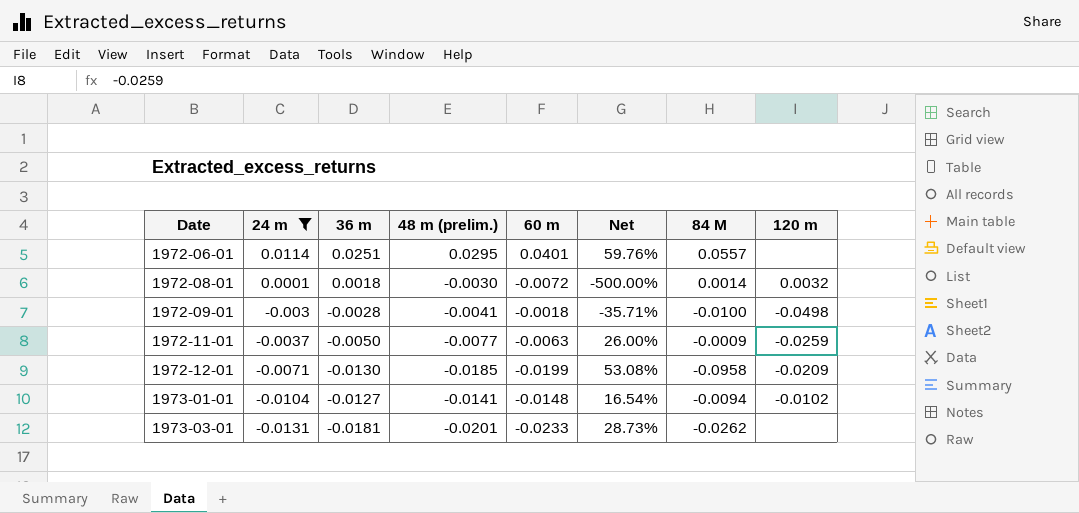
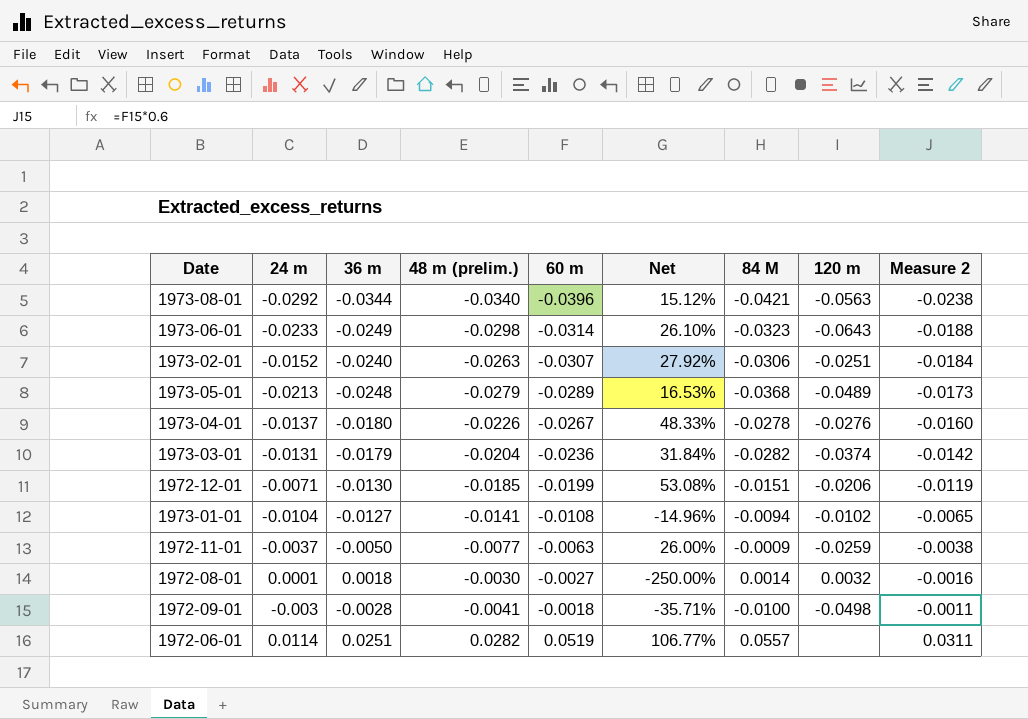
filter: 24 m >= -0.0131 -> none
row order: Date ascending -> 60 m ascending
column Measure 2 | formula: none -> [60 m] * 0.6
1973-03-01 | 36 m: -0.0181 -> -0.0179
1973-03-01 | 48 m (prelim.): -0.0201 -> -0.0204
1973-03-01 | 60 m: -0.0233 -> -0.0236
1973-03-01 | Net: 28.73% -> 31.84%
1973-03-01 | 84 M: -0.0262 -> -0.0282
1973-03-01 | 120 m: none -> -0.0374
1972-12-01 | 84 M: -0.0958 -> -0.0151
1972-12-01 | 120 m: -0.0209 -> -0.0206
1973-01-01 | 60 m: -0.0148 -> -0.0108
1973-01-01 | Net: 16.54% -> -14.96%
1972-08-01 | 60 m: -0.0072 -> -0.0027
1972-08-01 | Net: -500.00% -> -250.00%
1972-06-01 | 48 m (prelim.): 0.0295 -> 0.0282
1972-06-01 | 60 m: 0.0401 -> 0.0519
1972-06-01 | Net: 59.76% -> 106.77%

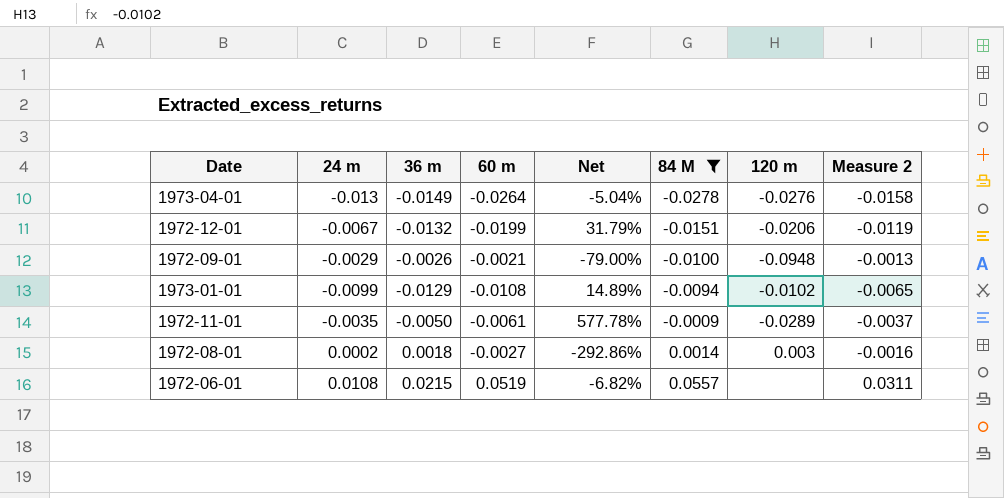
filter: none -> 84 M >= -0.0278
row order: 60 m ascending -> 84 M ascending
column 48 m (prelim.) | position: 4 -> none
column Net | formula: ([60 m] - [36 m]) / [36 m] -> ([60 m] - [84 M]) / [84 M]
1973-04-01 | 24 m: -0.0137 -> -0.013
1973-04-01 | 36 m: -0.0180 -> -0.0149
1973-04-01 | 60 m: -0.0267 -> -0.0264
1973-04-01 | Measure 2: -0.0160 -> -0.0158
1972-12-01 | 24 m: -0.0071 -> -0.0067
1972-12-01 | 36 m: -0.0130 -> -0.0132
1972-09-01 | 24 m: -0.003 -> -0.0029
1972-09-01 | 36 m: -0.0028 -> -0.0026
1972-09-01 | 60 m: -0.0018 -> -0.0021
1972-09-01 | 120 m: -0.0498 -> -0.0948
1972-09-01 | Measure 2: -0.0011 -> -0.0013
1973-01-01 | 24 m: -0.0104 -> -0.0099
1973-01-01 | 36 m: -0.0127 -> -0.0129
1972-11-01 | 24 m: -0.0037 -> -0.0035
1972-11-01 | 60 m: -0.0063 -> -0.0061
1972-11-01 | 120 m: -0.0259 -> -0.0289
1972-11-01 | Measure 2: -0.0038 -> -0.0037
1972-08-01 | 24 m: 0.0001 -> 0.0002
1972-08-01 | 120 m: 0.0032 -> 0.003
1972-06-01 | 24 m: 0.0114 -> 0.0108
1972-06-01 | 36 m: 0.0251 -> 0.0215

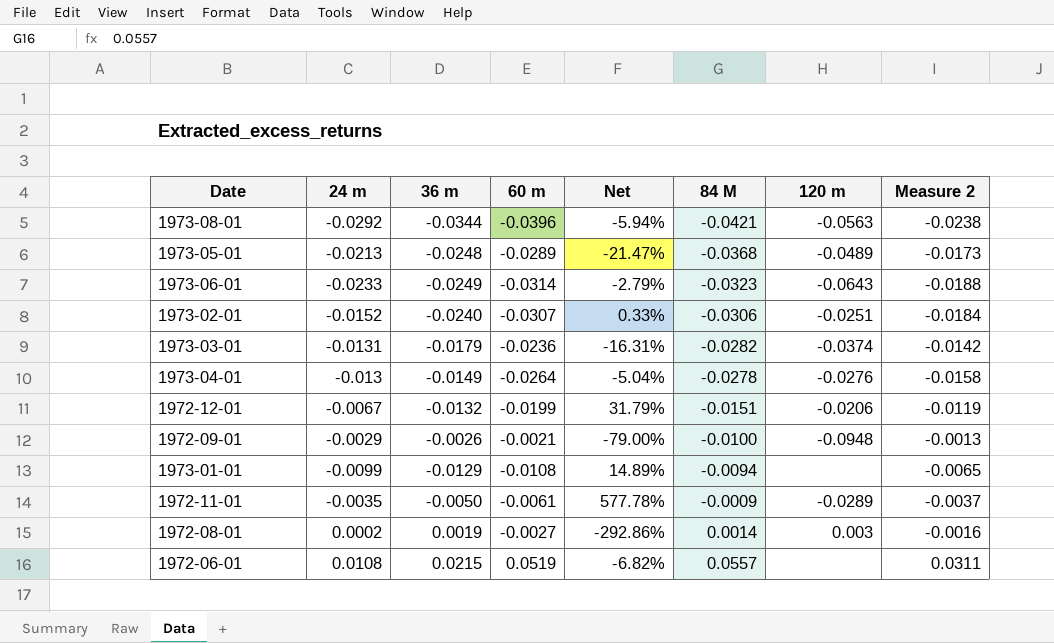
filter: 84 M >= -0.0278 -> none
1973-01-01 | 120 m: -0.0102 -> none
1972-08-01 | 36 m: 0.0018 -> 0.0019

